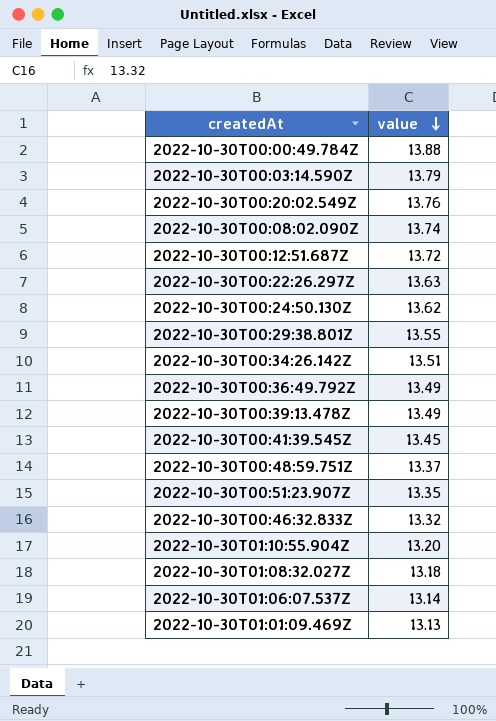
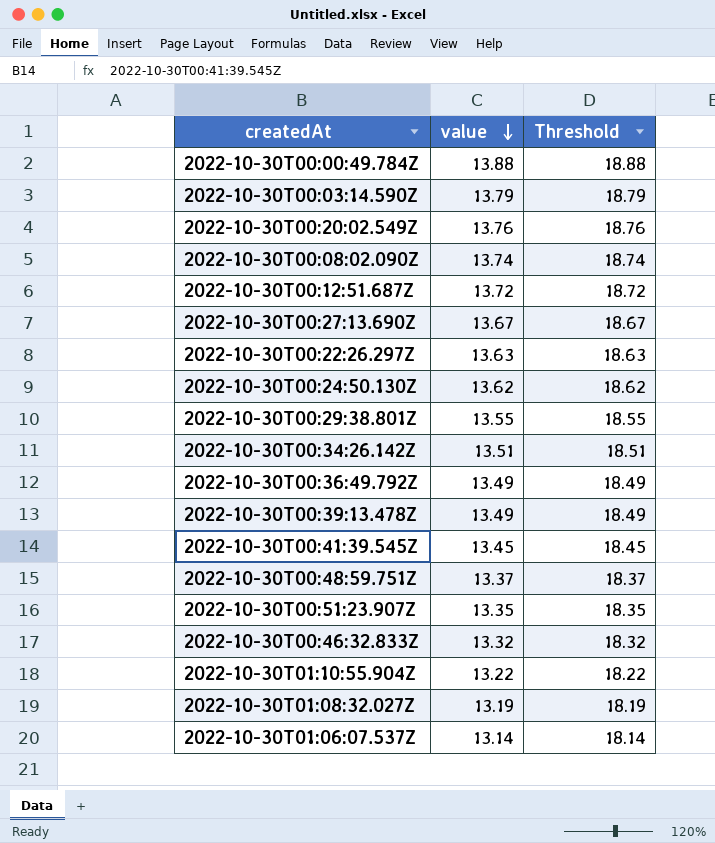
column Threshold | formula: none -> [value] + 5
row 2022-10-30T01:01:09.469Z: 13.13 -> none
row 2022-10-30T00:27:13.690Z: none -> 13.67 | 18.67
2022-10-30T01:10:55.904Z | value: 13.20 -> 13.22
2022-10-30T01:08:32.027Z | value: 13.18 -> 13.19

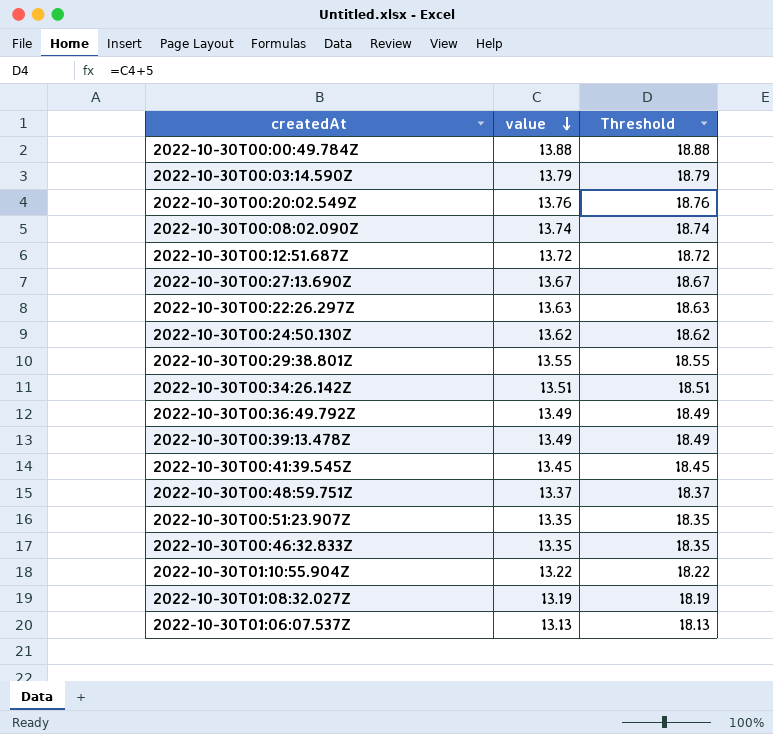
2022-10-30T00:46:32.833Z | value: 13.32 -> 13.35
2022-10-30T00:46:32.833Z | Threshold: 18.32 -> 18.35
2022-10-30T01:06:07.537Z | value: 13.14 -> 13.13
2022-10-30T01:06:07.537Z | Threshold: 18.14 -> 18.13

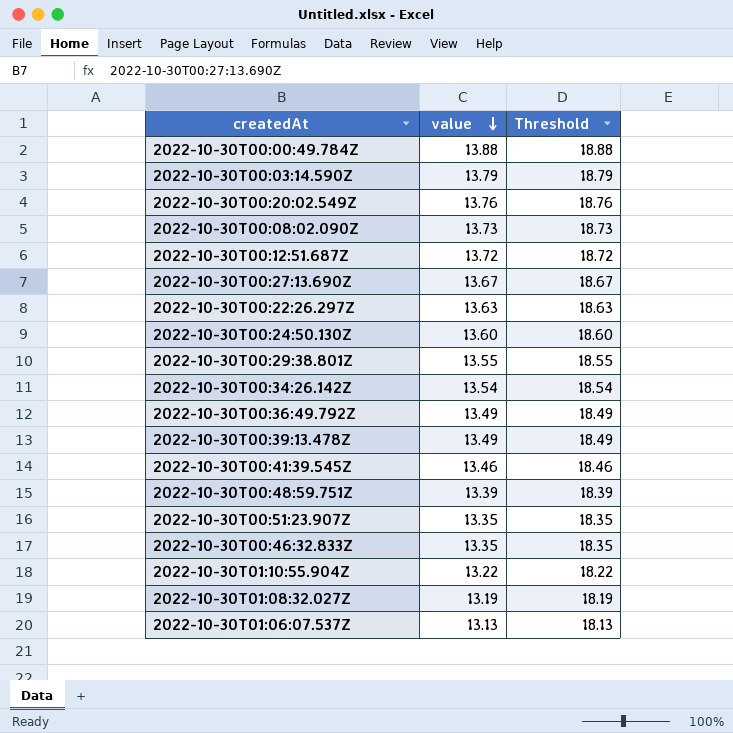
2022-10-30T00:08:02.090Z | value: 13.74 -> 13.73
2022-10-30T00:08:02.090Z | Threshold: 18.74 -> 18.73
2022-10-30T00:24:50.130Z | value: 13.62 -> 13.60
2022-10-30T00:24:50.130Z | Threshold: 18.62 -> 18.60
2022-10-30T00:34:26.142Z | value: 13.51 -> 13.54
2022-10-30T00:34:26.142Z | Threshold: 18.51 -> 18.54
2022-10-30T00:41:39.545Z | value: 13.45 -> 13.46
2022-10-30T00:41:39.545Z | Threshold: 18.45 -> 18.46
2022-10-30T00:48:59.751Z | value: 13.37 -> 13.39
2022-10-30T00:48:59.751Z | Threshold: 18.37 -> 18.39

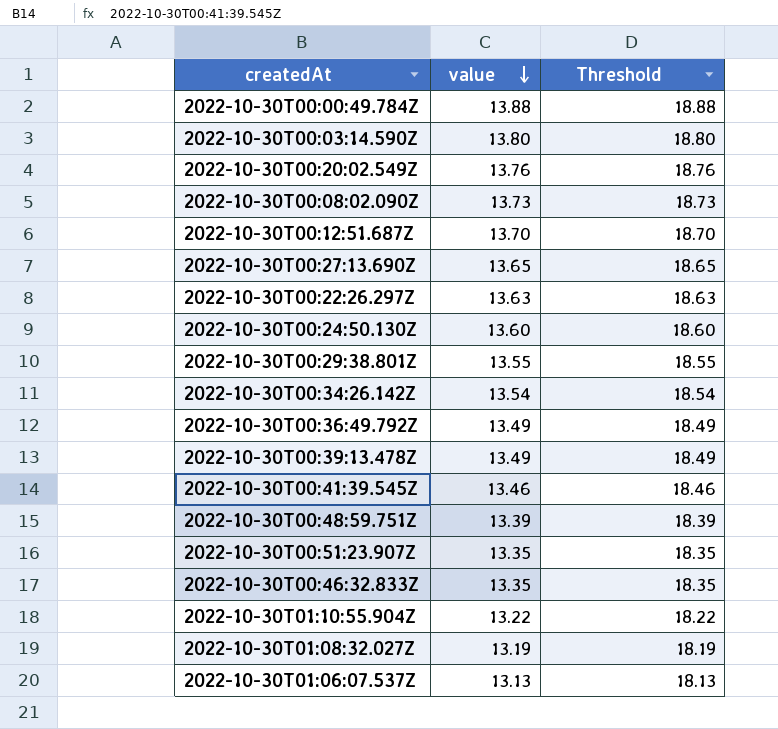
2022-10-30T00:03:14.590Z | value: 13.79 -> 13.80
2022-10-30T00:03:14.590Z | Threshold: 18.79 -> 18.80
2022-10-30T00:12:51.687Z | value: 13.72 -> 13.70
2022-10-30T00:12:51.687Z | Threshold: 18.72 -> 18.70
2022-10-30T00:27:13.690Z | value: 13.67 -> 13.65
2022-10-30T00:27:13.690Z | Threshold: 18.67 -> 18.65

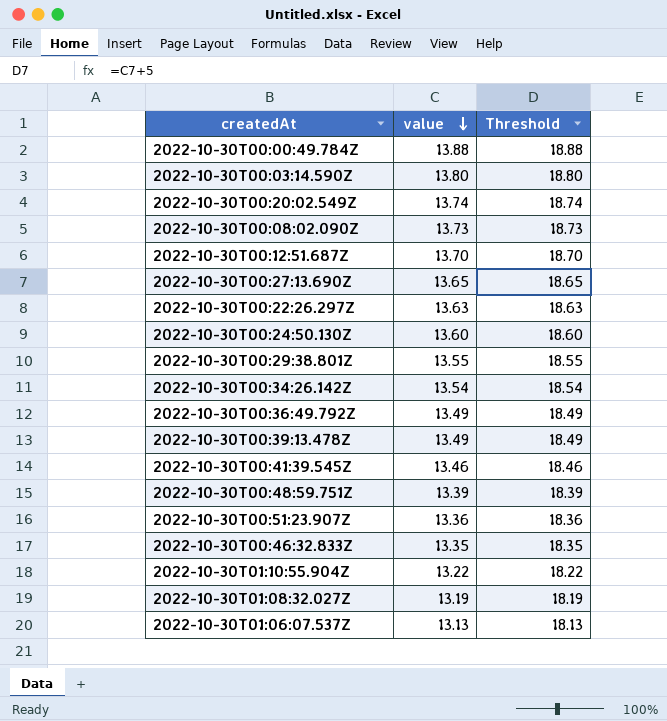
2022-10-30T00:20:02.549Z | value: 13.76 -> 13.74
2022-10-30T00:20:02.549Z | Threshold: 18.76 -> 18.74
2022-10-30T00:51:23.907Z | value: 13.35 -> 13.36
2022-10-30T00:51:23.907Z | Threshold: 18.35 -> 18.36

